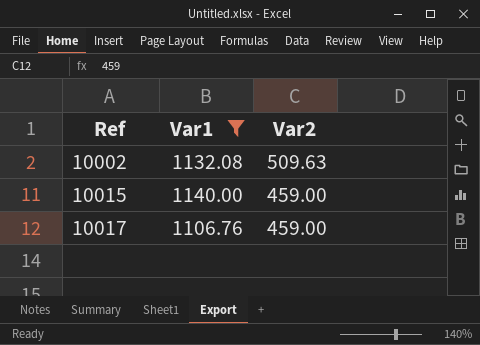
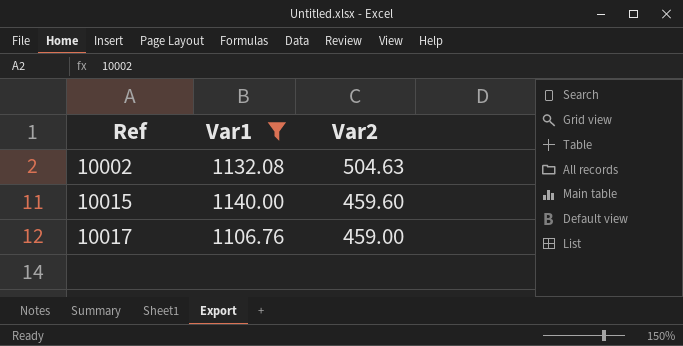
10002 | Var2: 509.63 -> 504.63
10015 | Var2: 459.00 -> 459.60

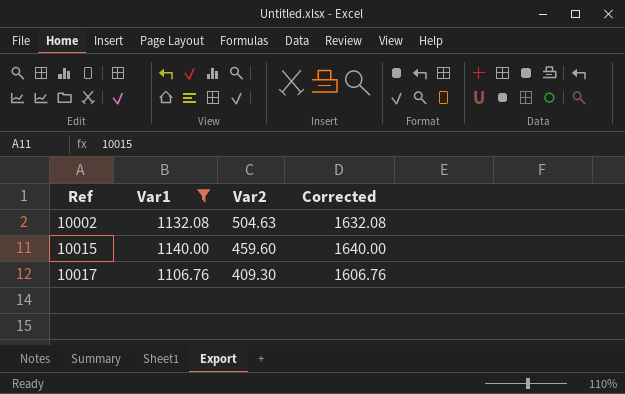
column Corrected | formula: none -> [Var1] + 500
10017 | Var2: 459.00 -> 409.30

